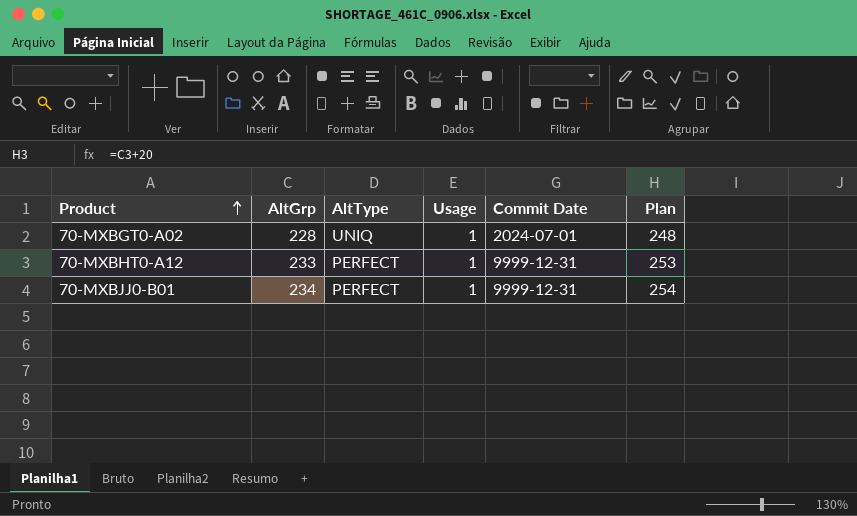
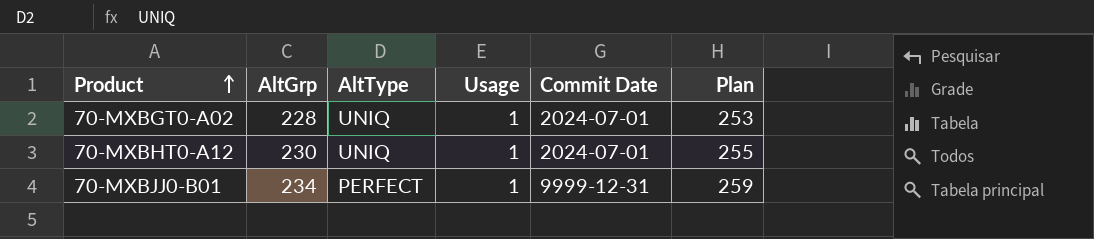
column Plan | formula: [AltGrp] + 20 -> [AltGrp] + 25
70-MXBHT0-A12 | AltGrp: 233 -> 230
70-MXBHT0-A12 | AltType: PERFECT -> UNIQ
70-MXBHT0-A12 | Commit Date: 9999-12-31 -> 2024-07-01

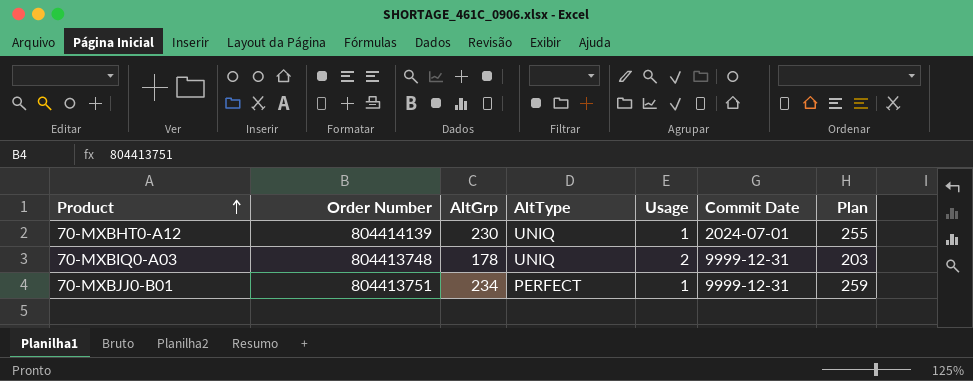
column Order Number | position: none -> 2
row 70-MXBGT0-A02: 228 | UNIQ | 1 | 2024-07-01 | 253 -> none
row 70-MXBIQ0-A03: none -> 804413748 | 178 | UNIQ | 2 | 9999-12-31 | 203

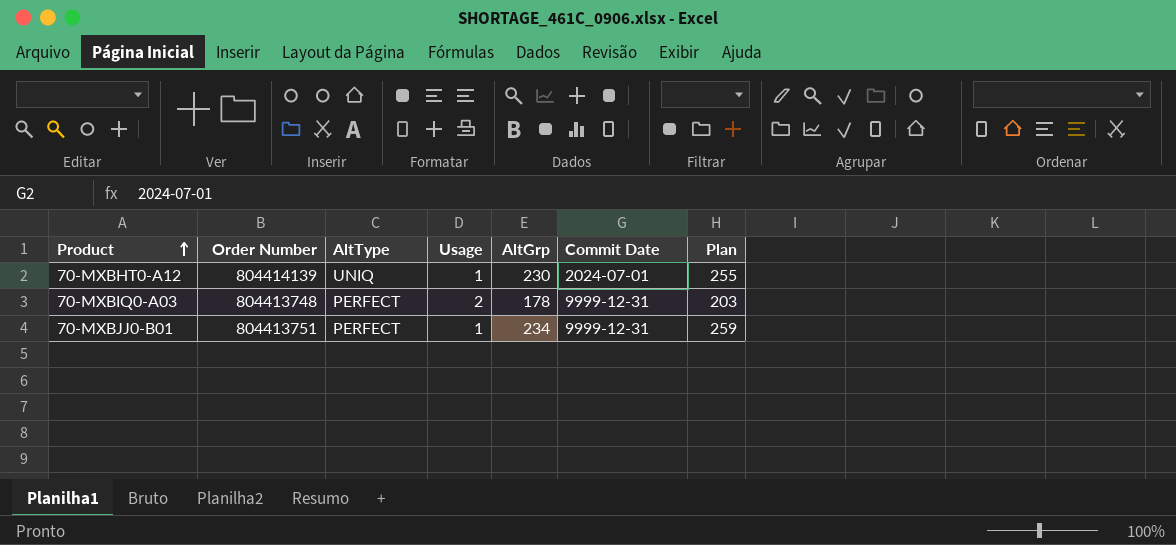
column AltGrp | position: 3 -> 5
70-MXBIQ0-A03 | AltType: UNIQ -> PERFECT

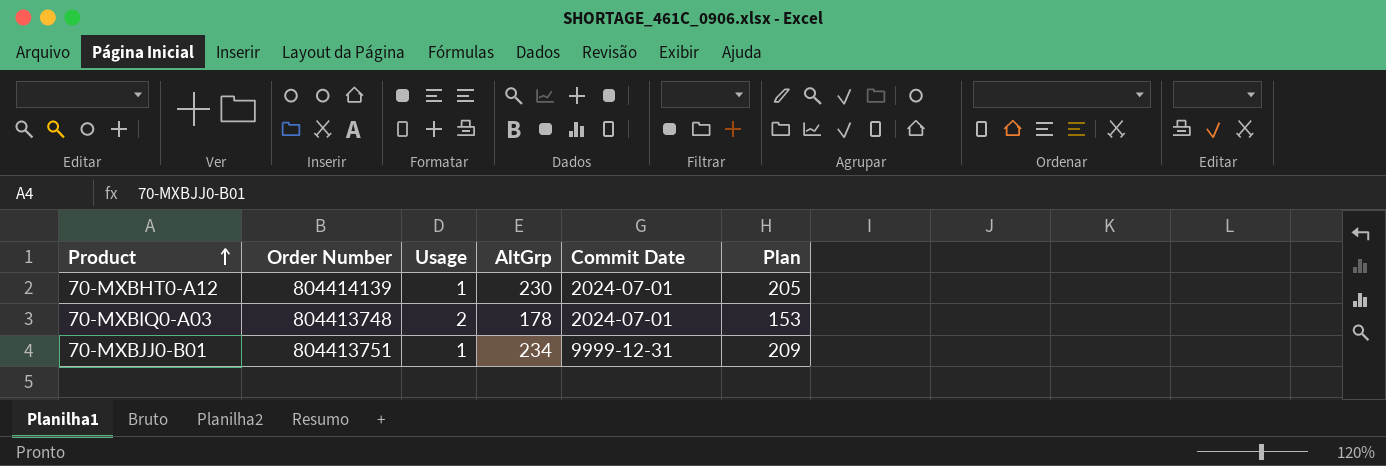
column AltType | position: 3 -> none
column Plan | formula: [AltGrp] + 25 -> [AltGrp] - 25
70-MXBIQ0-A03 | Commit Date: 9999-12-31 -> 2024-07-01

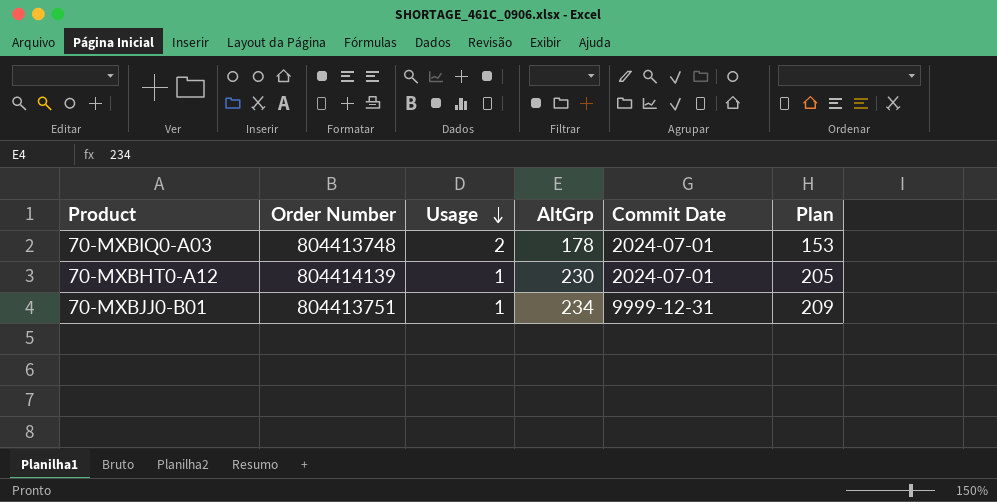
row order: Product ascending -> Usage descending

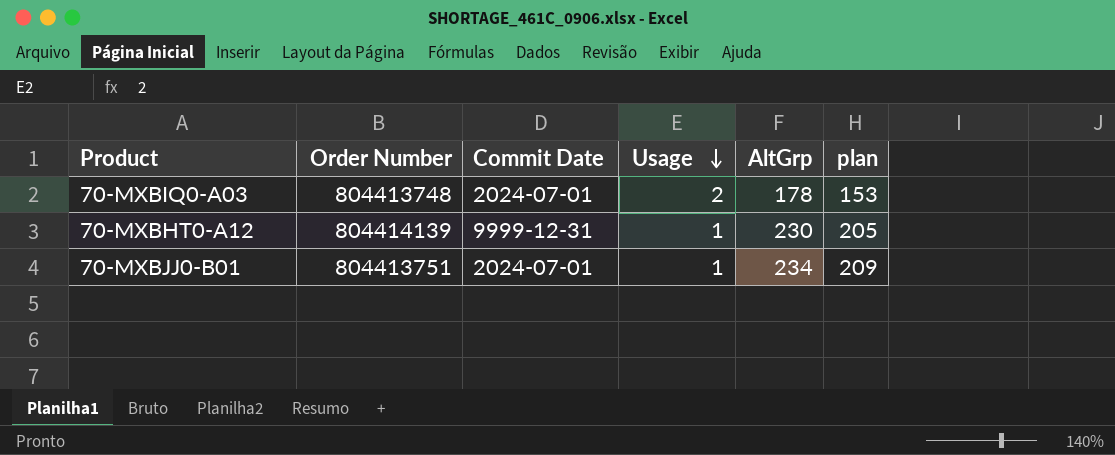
column Commit Date | position: 5 -> 3
column name: Plan -> plan
70-MXBHT0-A12 | Commit Date: 2024-07-01 -> 9999-12-31
70-MXBJJ0-B01 | Commit Date: 9999-12-31 -> 2024-07-01

